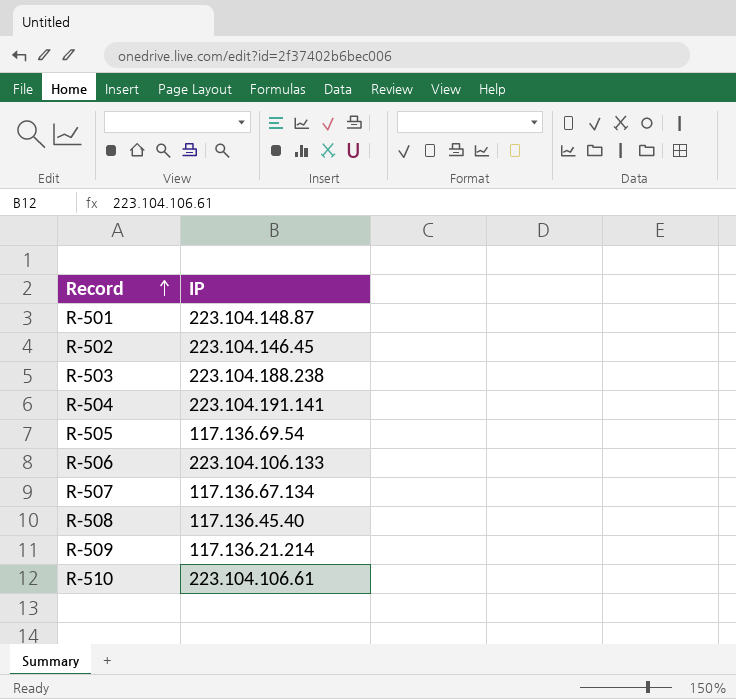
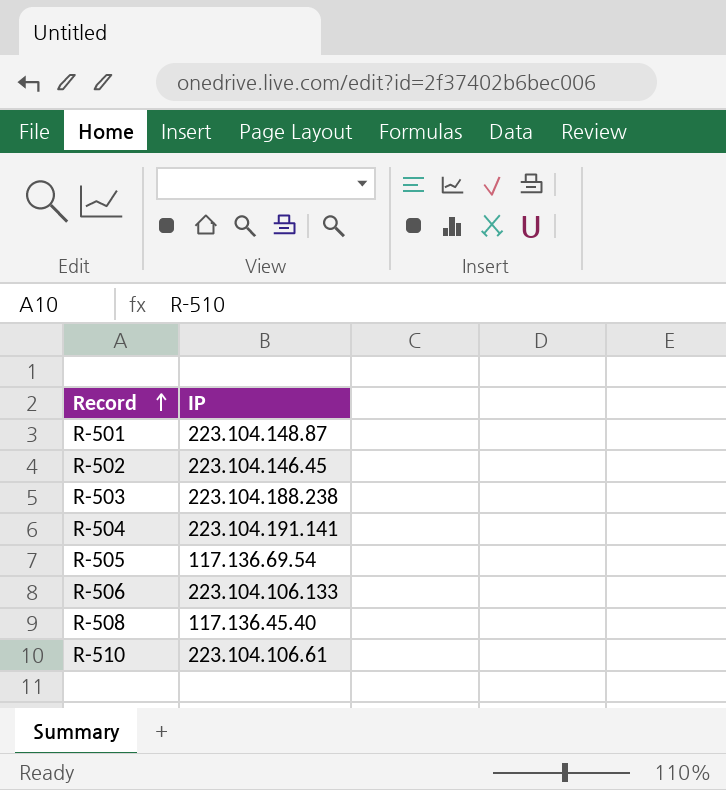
row R-507: 117.136.67.134 -> none
row R-509: 117.136.21.214 -> none

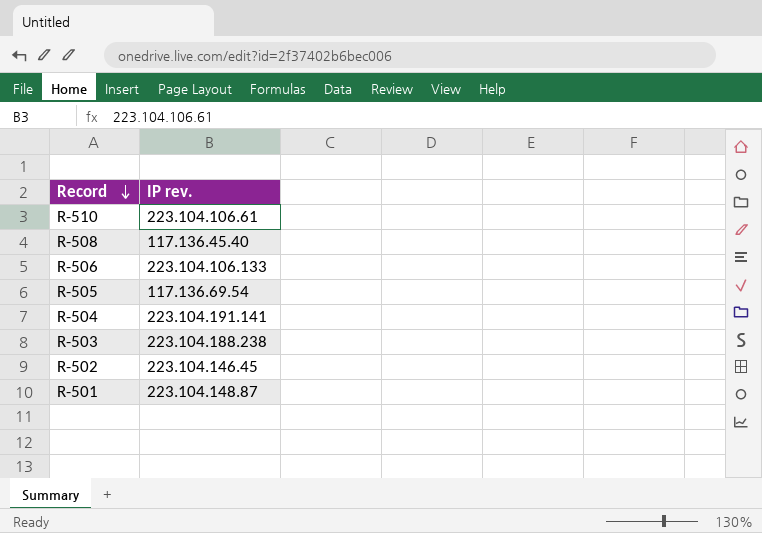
row order: Record ascending -> Record descending
column name: IP -> IP rev.

